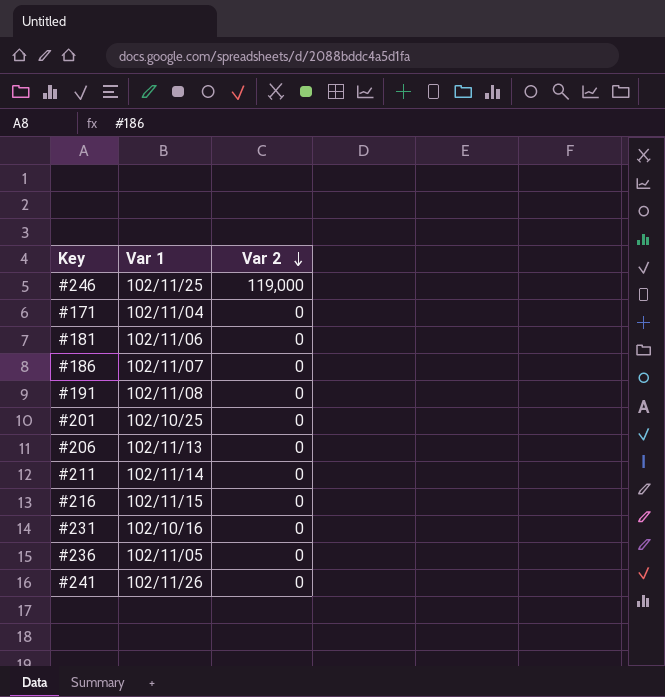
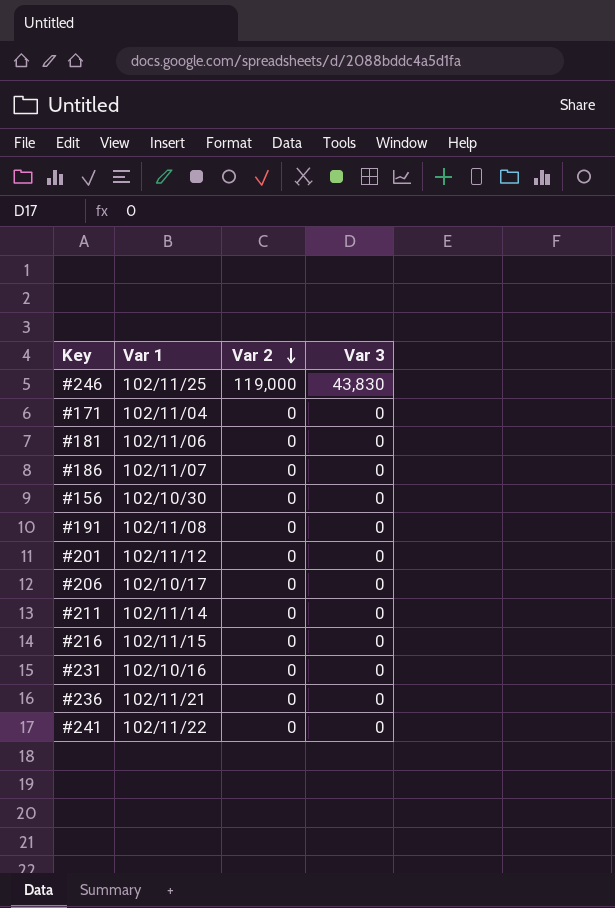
column Var 3 | position: none -> 4
row #156: none -> 102/10/30 | 0 | 0
#201 | Var 1: 102/10/25 -> 102/11/12
#206 | Var 1: 102/11/13 -> 102/10/17
#236 | Var 1: 102/11/05 -> 102/11/21
#241 | Var 1: 102/11/26 -> 102/11/22

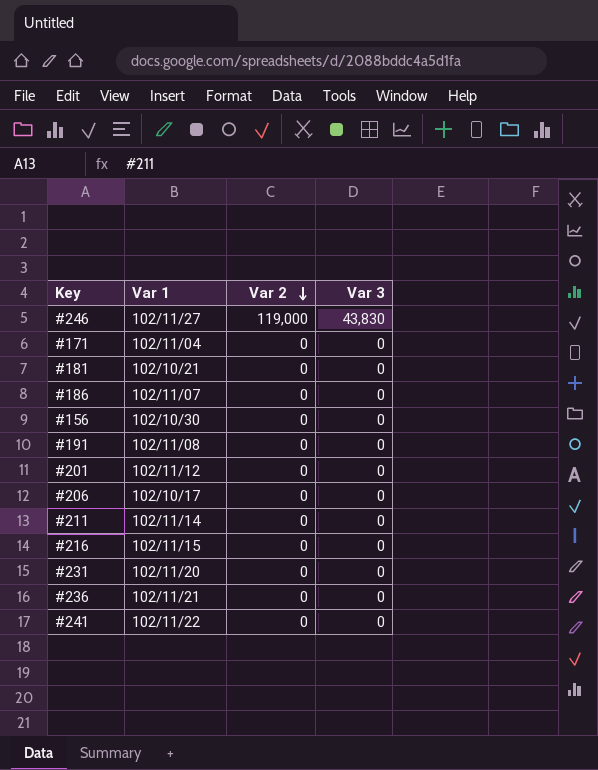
#246 | Var 1: 102/11/25 -> 102/11/27
#181 | Var 1: 102/11/06 -> 102/10/21
#231 | Var 1: 102/10/16 -> 102/11/20

